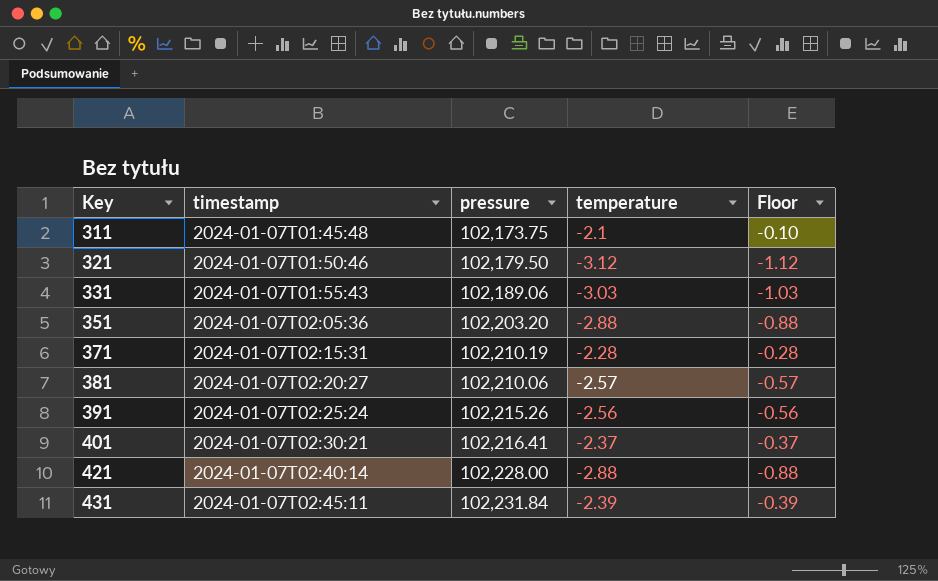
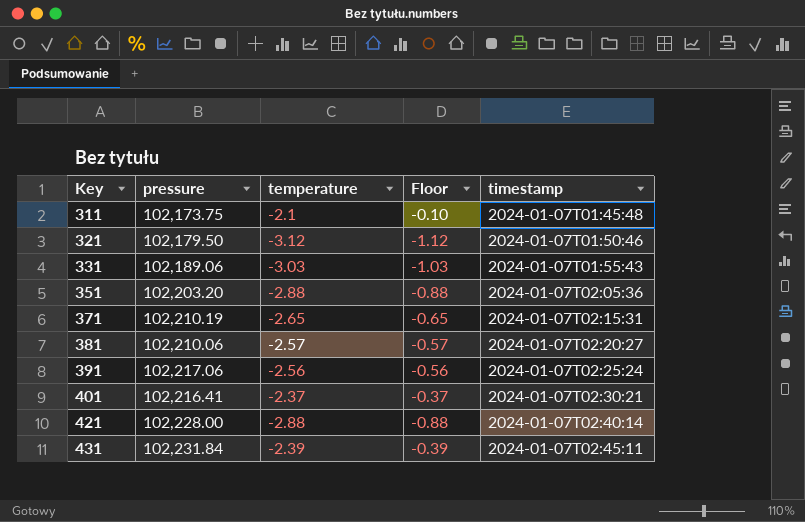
column timestamp | position: 2 -> 5
371 | temperature: -2.28 -> -2.65
371 | Floor: -0.28 -> -0.65
391 | pressure: 102,215.26 -> 102,217.06

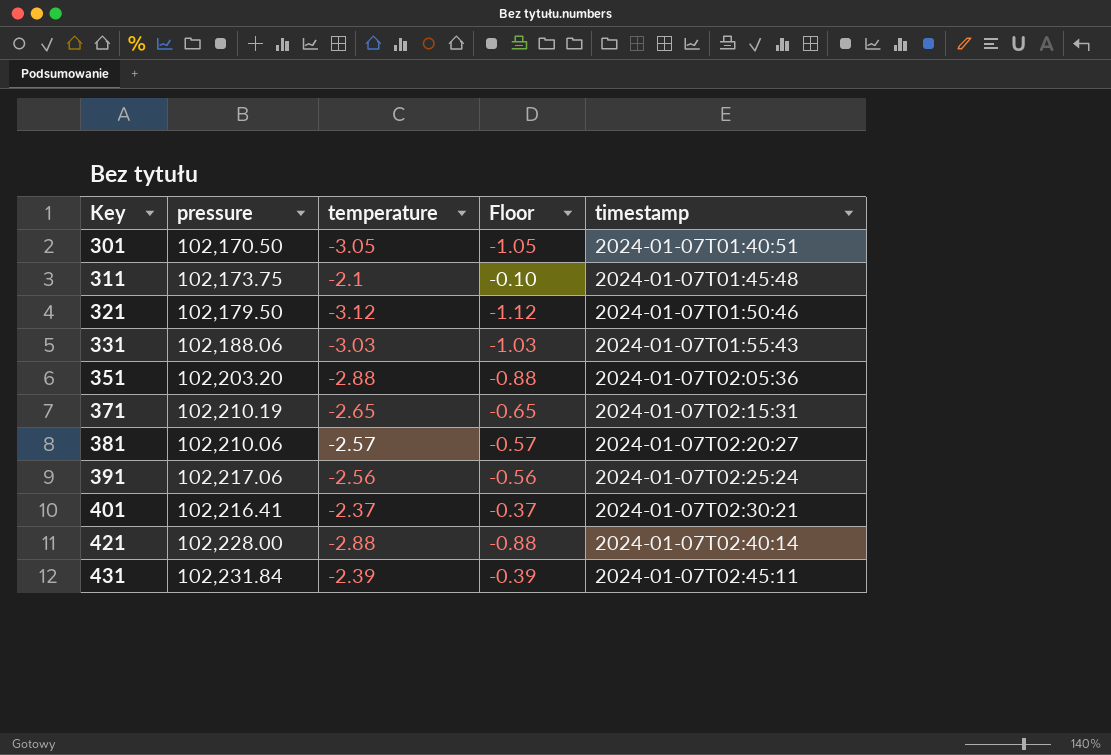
row 301: none -> 102,170.50 | -3.05 | -1.05 | 2024-01-07T01:40:51
331 | pressure: 102,189.06 -> 102,188.06

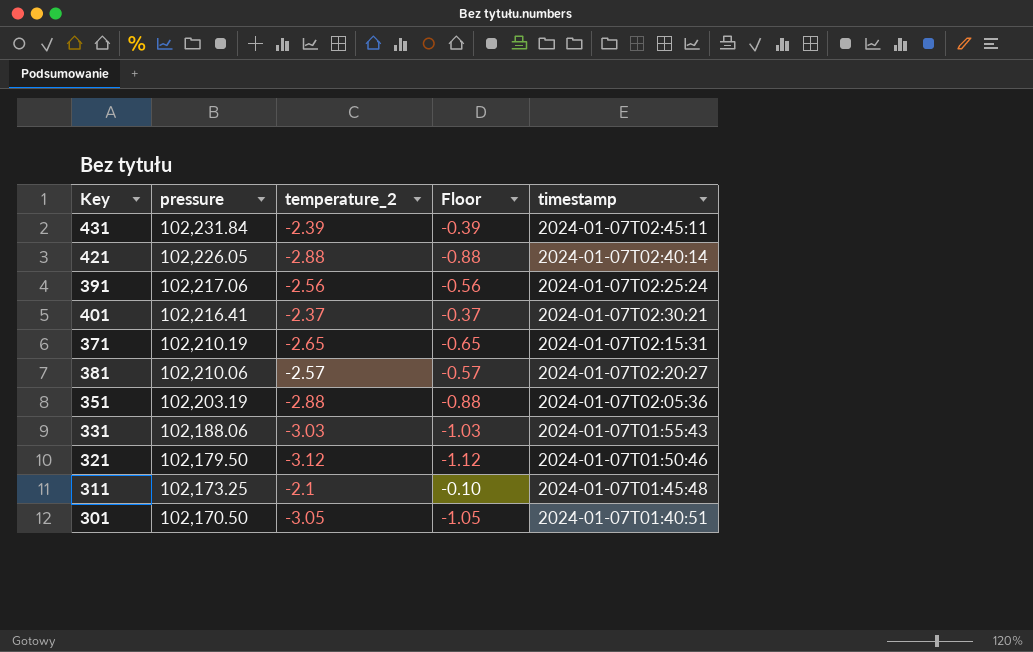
row order: Key ascending -> pressure descending
column name: temperature -> temperature_2
421 | pressure: 102,228.00 -> 102,226.05
351 | pressure: 102,203.20 -> 102,203.19
311 | pressure: 102,173.75 -> 102,173.25

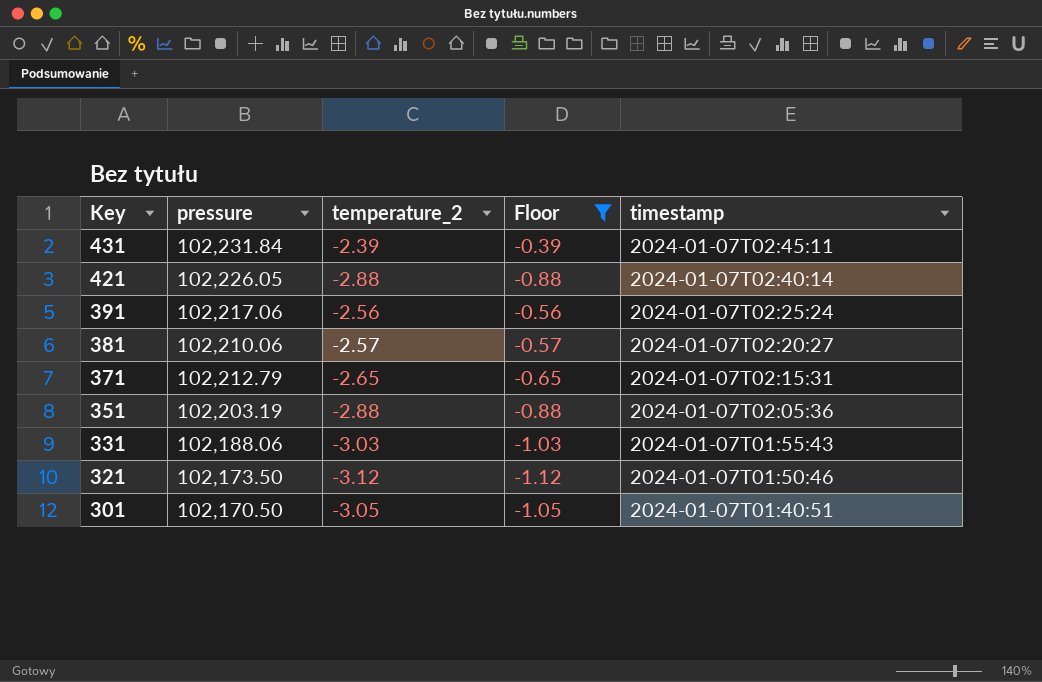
filter: none -> Floor <= -0.39
row order: pressure descending -> Key descending
371 | pressure: 102,210.19 -> 102,212.79
321 | pressure: 102,179.50 -> 102,173.50

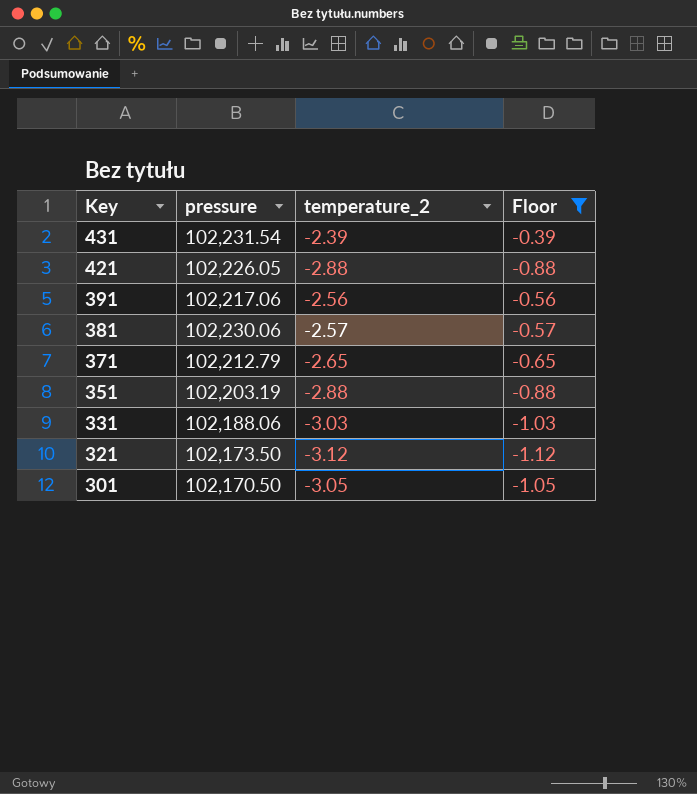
column timestamp | position: 5 -> none
431 | pressure: 102,231.84 -> 102,231.54
381 | pressure: 102,210.06 -> 102,230.06

